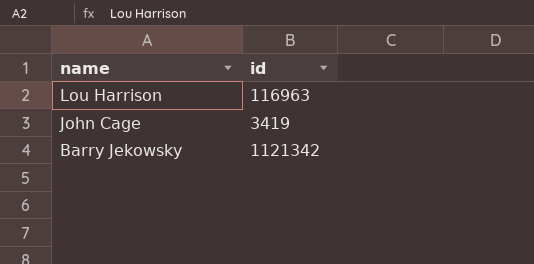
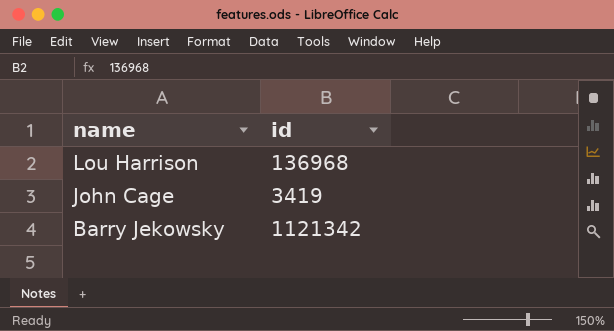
Lou Harrison | id: 116963 -> 136968

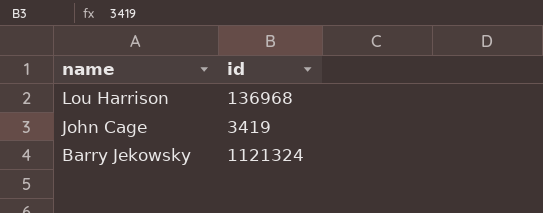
Barry Jekowsky | id: 1121342 -> 1121324

